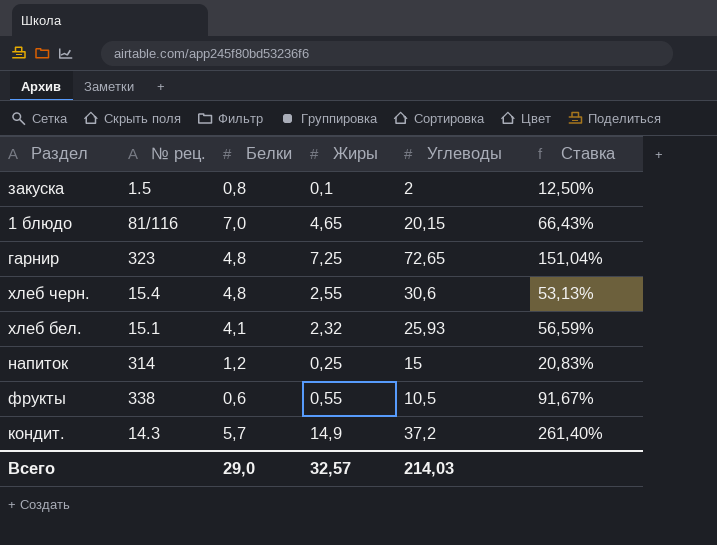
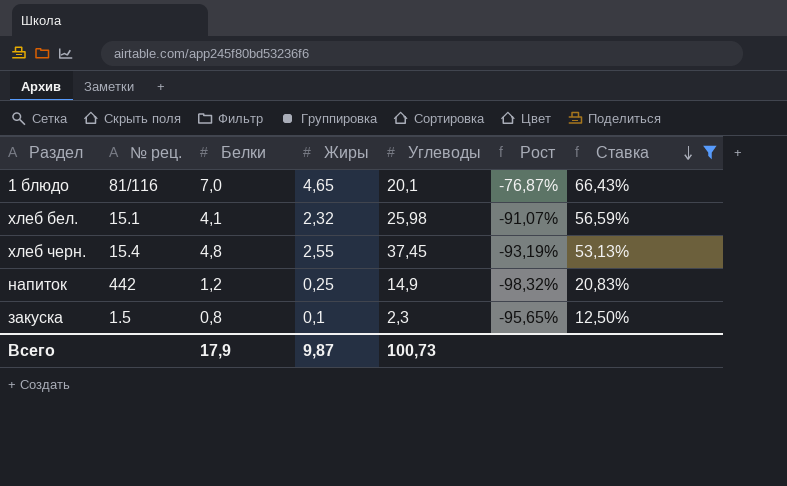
filter: none -> Ставка <= 66,43%
row order: none -> Ставка descending
column Рост | formula: none -> ([Жиры] - [Углеводы]) / [Углеводы]
1 блюдо | Углеводы: 20,15 -> 20,1
хлеб бел. | Углеводы: 25,93 -> 25,98
хлеб черн. | Углеводы: 30,6 -> 37,45
напиток | № рец.: 314 -> 442
напиток | Углеводы: 15 -> 14,9
закуска | Углеводы: 2 -> 2,3
Всего | Белки: 29,0 -> 17,9
Всего | Жиры: 32,57 -> 9,87
Всего | Углеводы: 214,03 -> 100,73

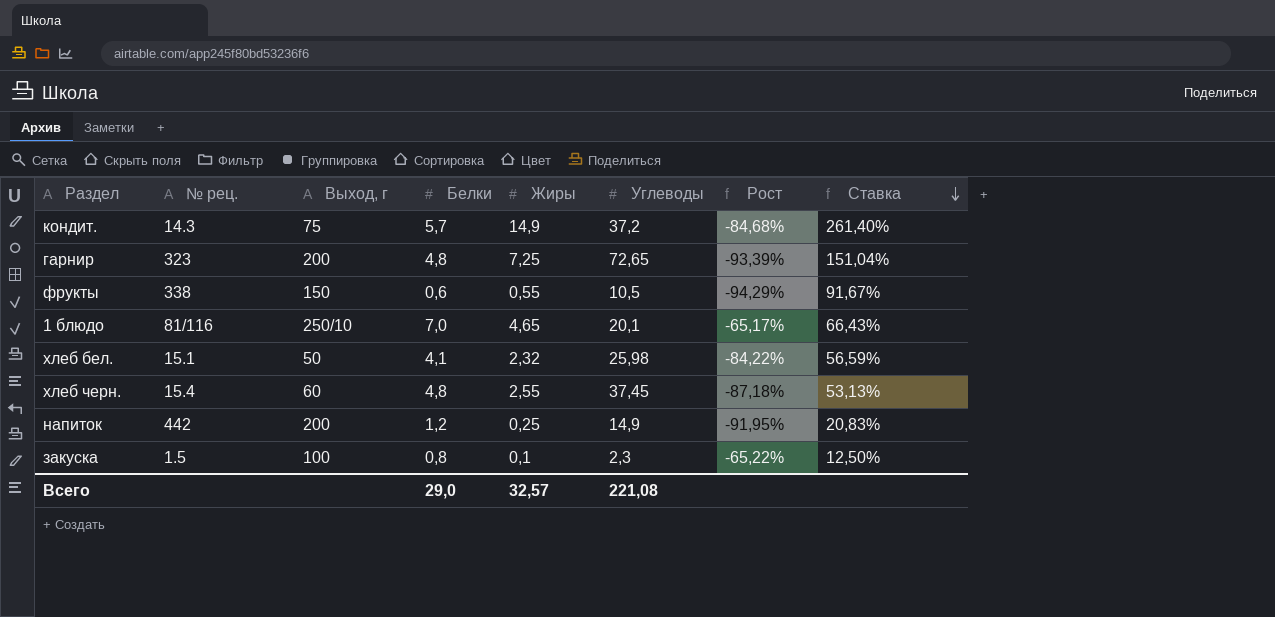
filter: Ставка <= 66,43% -> none
column Выход, г | position: none -> 3
column Рост | formula: ([Жиры] - [Углеводы]) / [Углеводы] -> ([Белки] - [Углеводы]) / [Углеводы]
Всего | Белки: 17,9 -> 29,0
Всего | Жиры: 9,87 -> 32,57
Всего | Углеводы: 100,73 -> 221,08

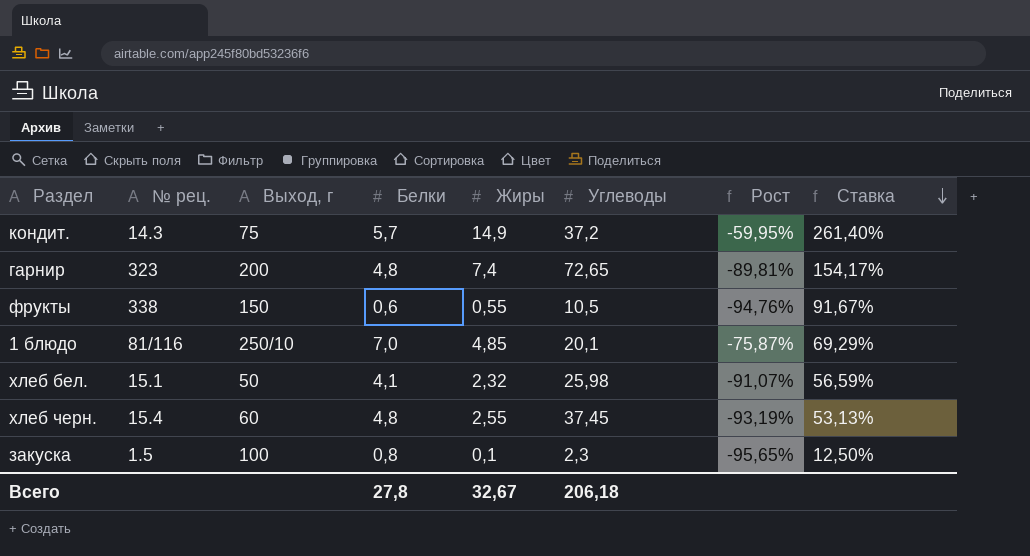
column Рост | formula: ([Белки] - [Углеводы]) / [Углеводы] -> ([Жиры] - [Углеводы]) / [Углеводы]
row напиток: 442 | 200 | 1,2 | 0,25 | 14,9 | -91,95% | 20,83% -> none
гарнир | Жиры: 7,25 -> 7,4
гарнир | Ставка: 151,04% -> 154,17%
1 блюдо | Жиры: 4,65 -> 4,85
1 блюдо | Ставка: 66,43% -> 69,29%
Всего | Белки: 29,0 -> 27,8
Всего | Жиры: 32,57 -> 32,67
Всего | Углеводы: 221,08 -> 206,18

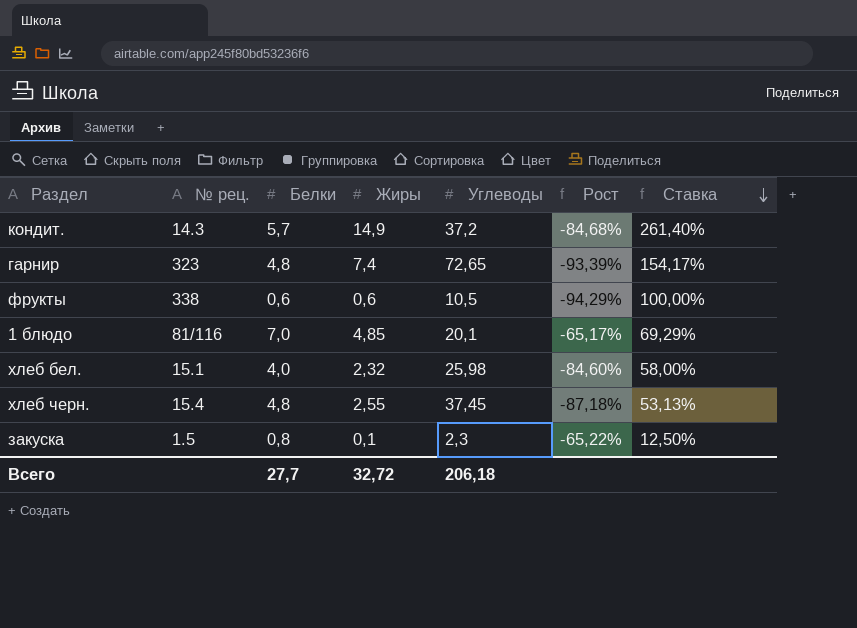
column Выход, г | position: 3 -> none
column Рост | formula: ([Жиры] - [Углеводы]) / [Углеводы] -> ([Белки] - [Углеводы]) / [Углеводы]
фрукты | Жиры: 0,55 -> 0,6
фрукты | Ставка: 91,67% -> 100,00%
хлеб бел. | Белки: 4,1 -> 4,0
хлеб бел. | Ставка: 56,59% -> 58,00%
Всего | Белки: 27,8 -> 27,7
Всего | Жиры: 32,67 -> 32,72

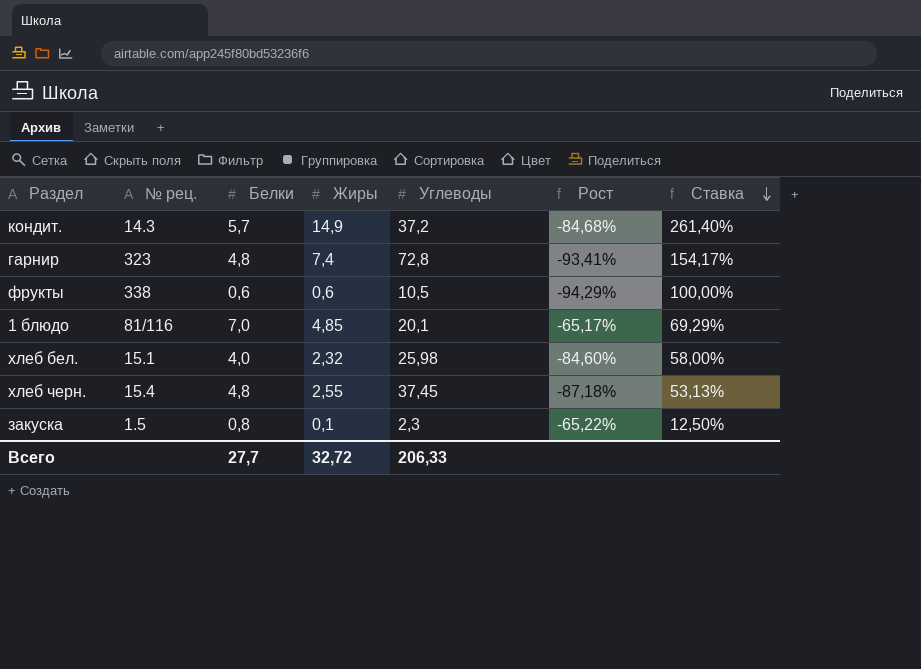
гарнир | Углеводы: 72,65 -> 72,8
гарнир | Рост: -93,39% -> -93,41%
Всего | Углеводы: 206,18 -> 206,33

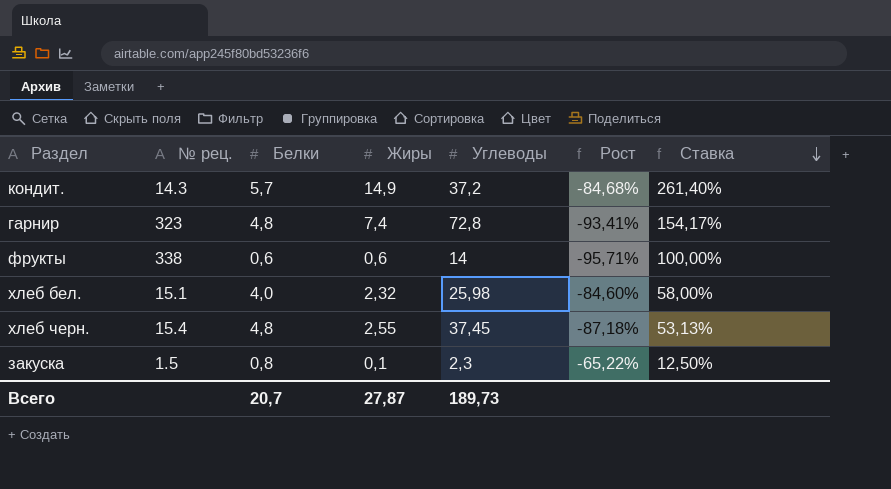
row 1 блюдо: 81/116 | 7,0 | 4,85 | 20,1 | -65,17% | 69,29% -> none
фрукты | Углеводы: 10,5 -> 14
фрукты | Рост: -94,29% -> -95,71%
Всего | Белки: 27,7 -> 20,7
Всего | Жиры: 32,72 -> 27,87
Всего | Углеводы: 206,33 -> 189,73

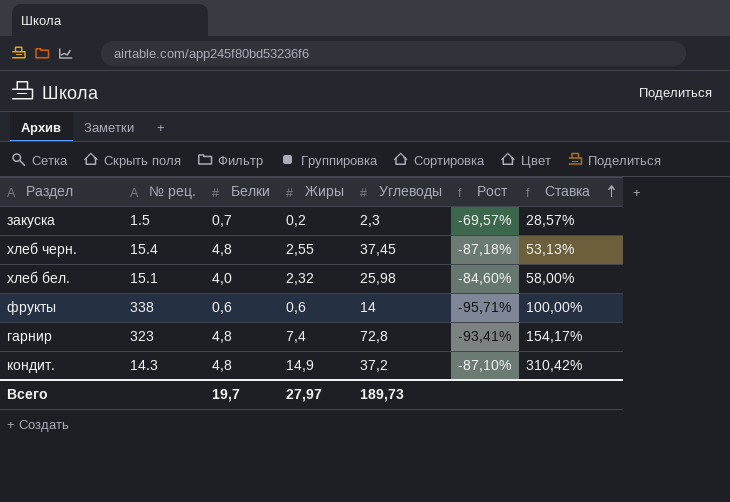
row order: Ставка descending -> Ставка ascending
закуска | Белки: 0,8 -> 0,7
закуска | Жиры: 0,1 -> 0,2
закуска | Рост: -65,22% -> -69,57%
закуска | Ставка: 12,50% -> 28,57%
кондит. | Белки: 5,7 -> 4,8
кондит. | Рост: -84,68% -> -87,10%
кондит. | Ставка: 261,40% -> 310,42%
Всего | Белки: 20,7 -> 19,7
Всего | Жиры: 27,87 -> 27,97

